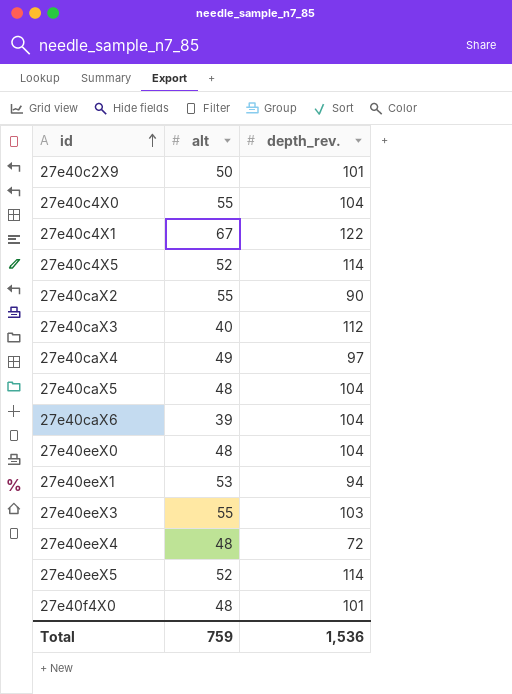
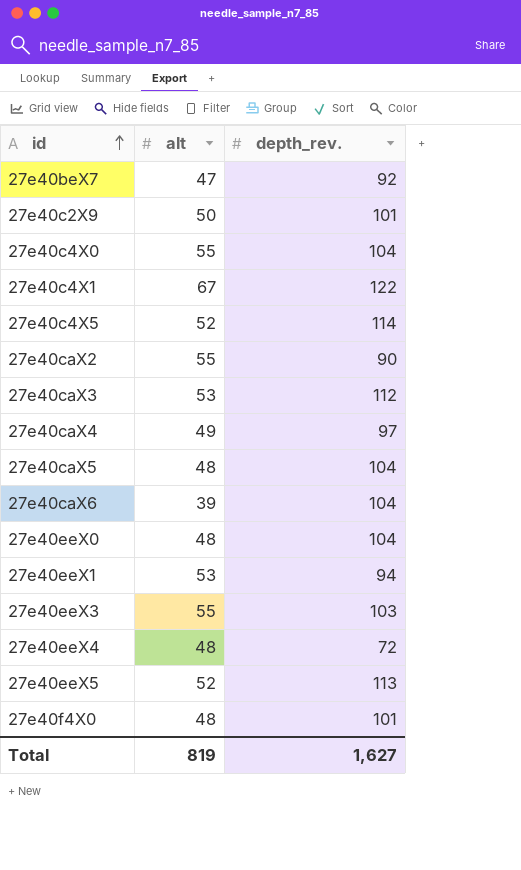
row 27e40beX7: none -> 47 | 92
27e40caX3 | alt: 40 -> 53
27e40eeX5 | depth_rev.: 114 -> 113
Total | alt: 759 -> 819
Total | depth_rev.: 1,536 -> 1,627

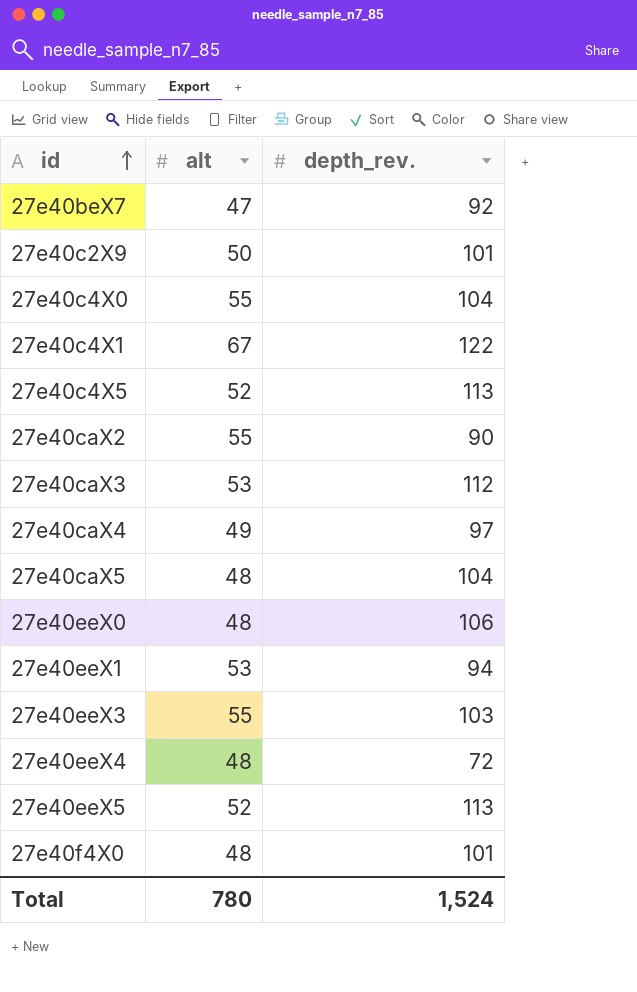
row 27e40caX6: 39 | 104 -> none
27e40c4X5 | depth_rev.: 114 -> 113
27e40eeX0 | depth_rev.: 104 -> 106
Total | alt: 819 -> 780
Total | depth_rev.: 1,627 -> 1,524

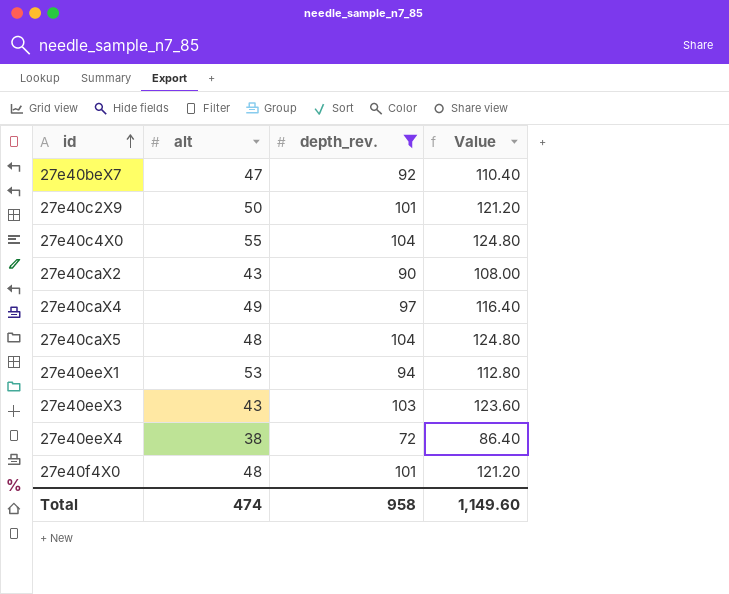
filter: none -> depth_rev. <= 104
column Value | formula: none -> [depth_rev.] * 1.2
27e40caX2 | alt: 55 -> 43
27e40eeX3 | alt: 55 -> 43
27e40eeX4 | alt: 48 -> 38
Total | alt: 780 -> 474
Total | depth_rev.: 1,524 -> 958

